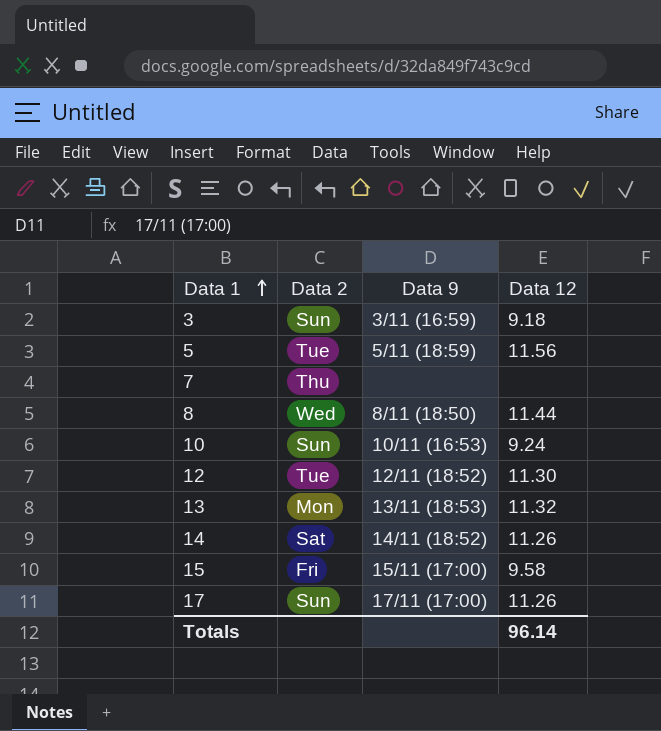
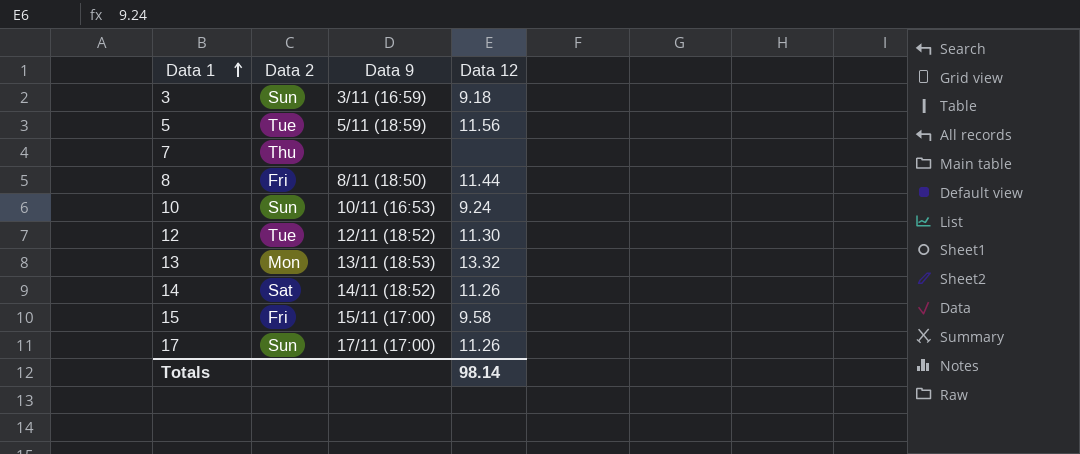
8 | Data 2: Wed -> Fri
13 | Data 12: 11.32 -> 13.32
Totals | Data 12: 96.14 -> 98.14

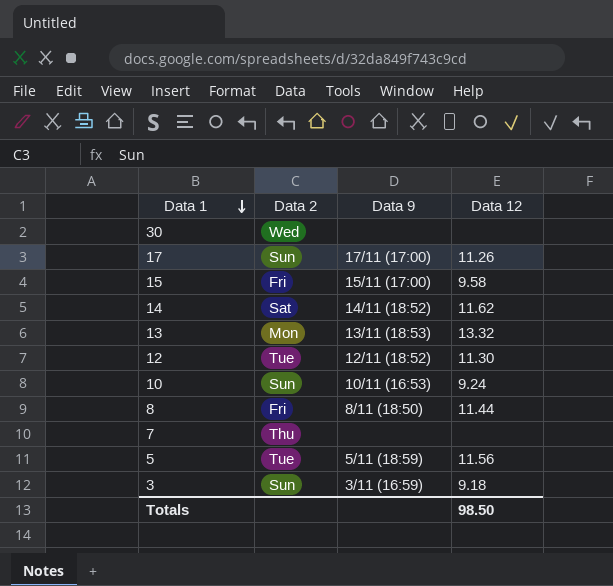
row order: Data 1 ascending -> Data 1 descending
row 30: none -> Wed | none | none
14 | Data 12: 11.26 -> 11.62
Totals | Data 12: 98.14 -> 98.50

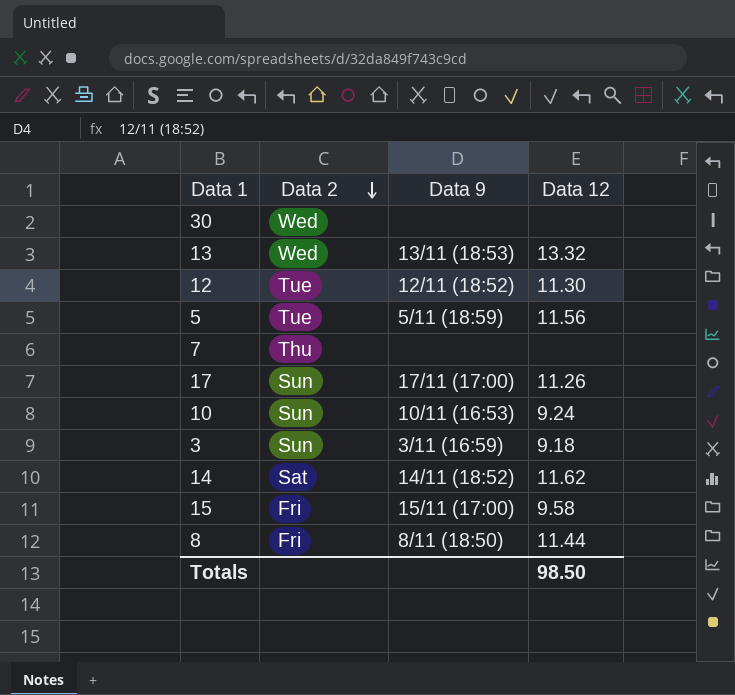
row order: Data 1 descending -> Data 2 descending
13 | Data 2: Mon -> Wed

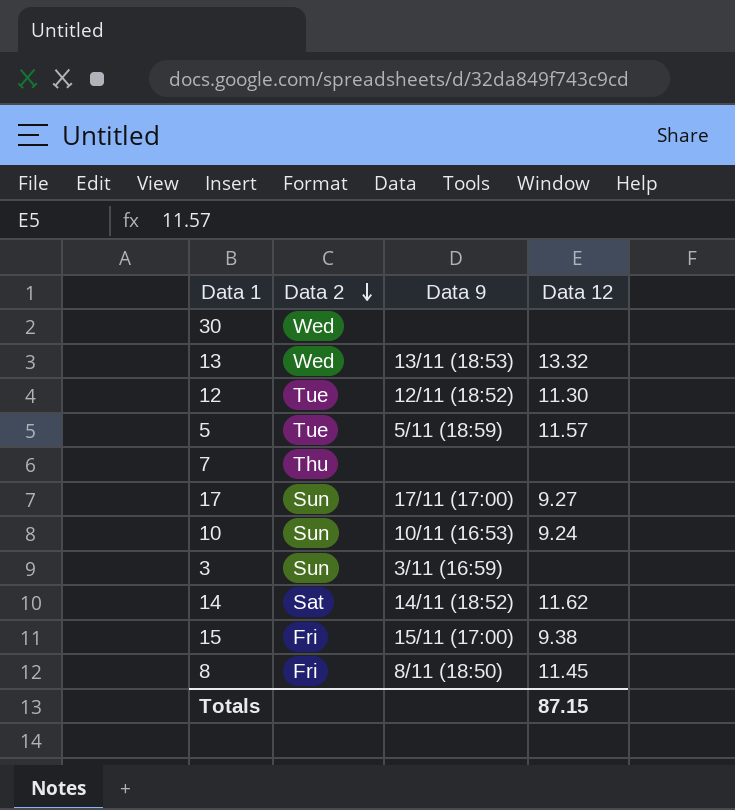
5 | Data 12: 11.56 -> 11.57
17 | Data 12: 11.26 -> 9.27
3 | Data 12: 9.18 -> none
15 | Data 12: 9.58 -> 9.38
8 | Data 12: 11.44 -> 11.45
Totals | Data 12: 98.50 -> 87.15

